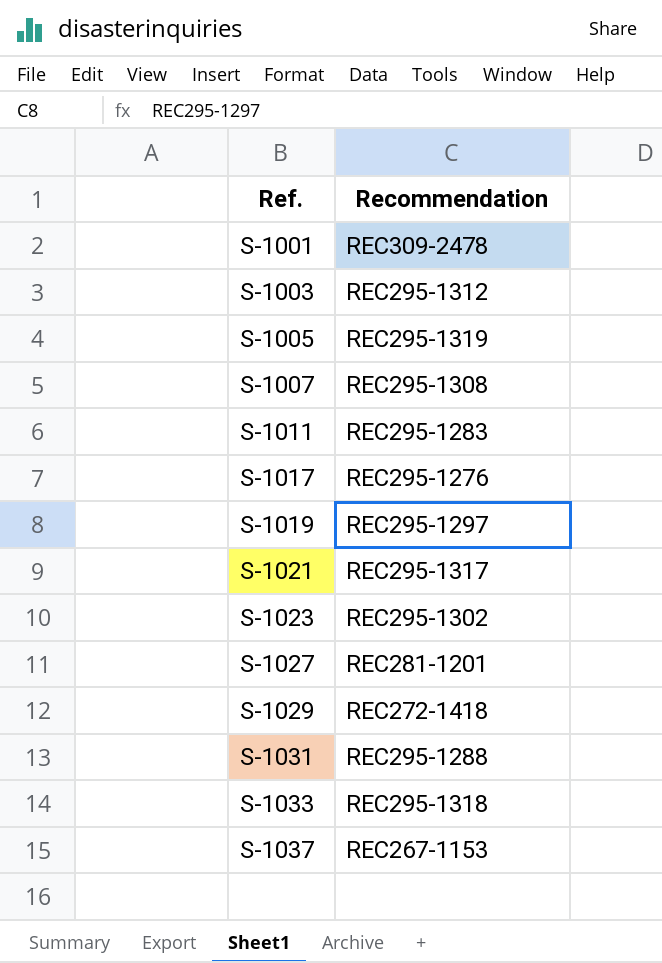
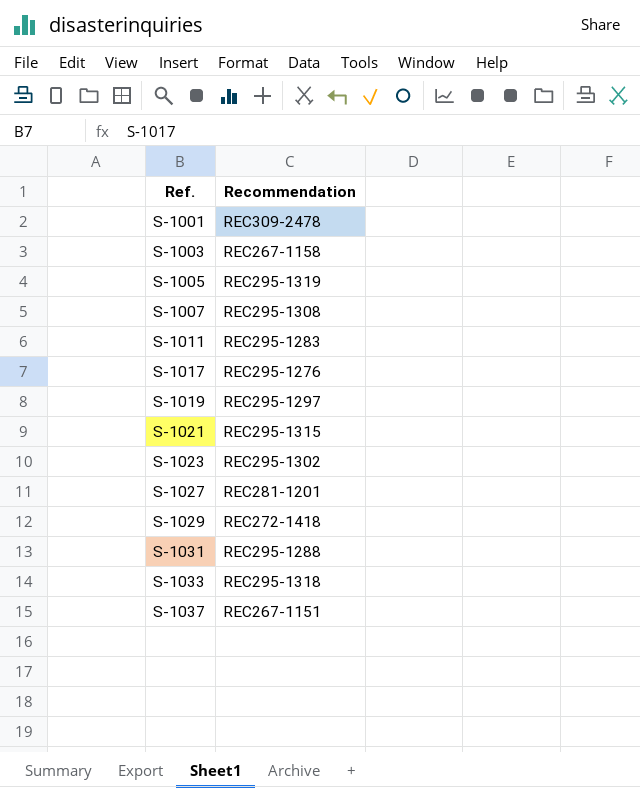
S-1003 | Recommendation: REC295-1312 -> REC267-1158
S-1021 | Recommendation: REC295-1317 -> REC295-1315
S-1037 | Recommendation: REC267-1153 -> REC267-1151

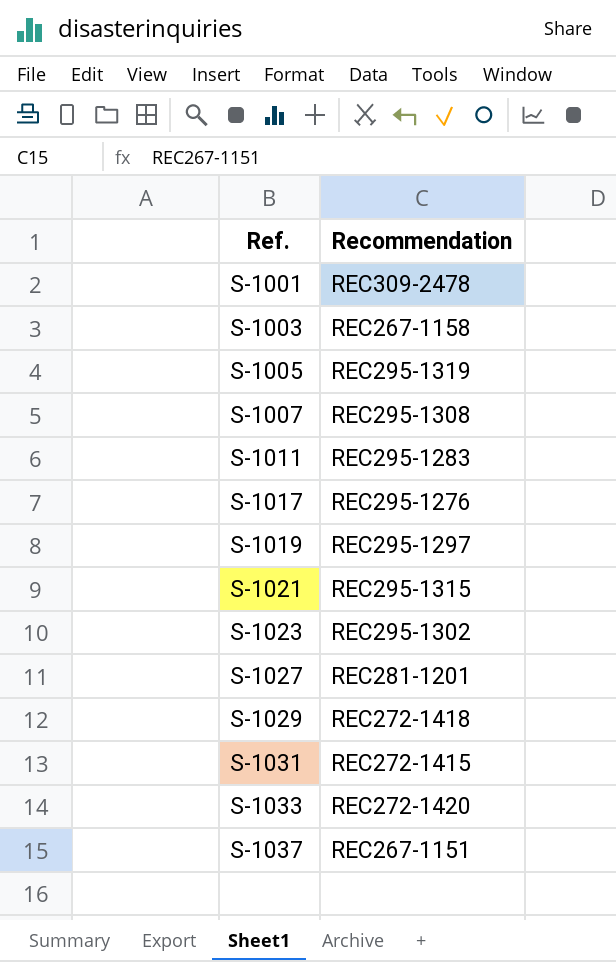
S-1031 | Recommendation: REC295-1288 -> REC272-1415
S-1033 | Recommendation: REC295-1318 -> REC272-1420

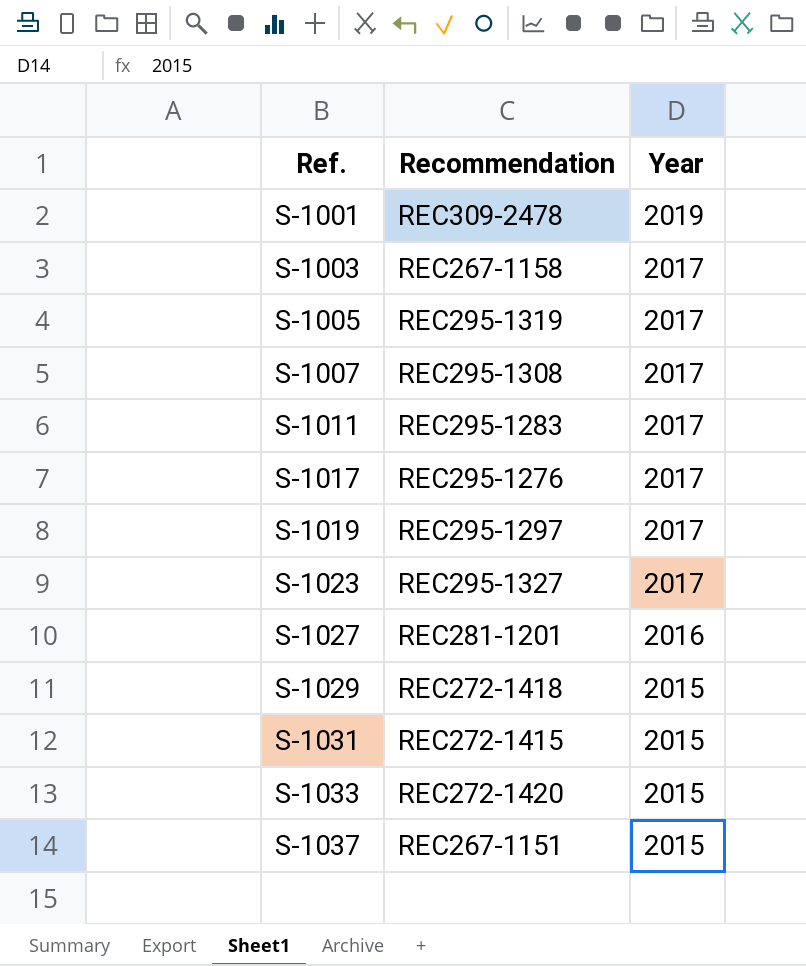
column Year | position: none -> 3
row S-1021: REC295-1315 -> none
S-1023 | Recommendation: REC295-1302 -> REC295-1327

